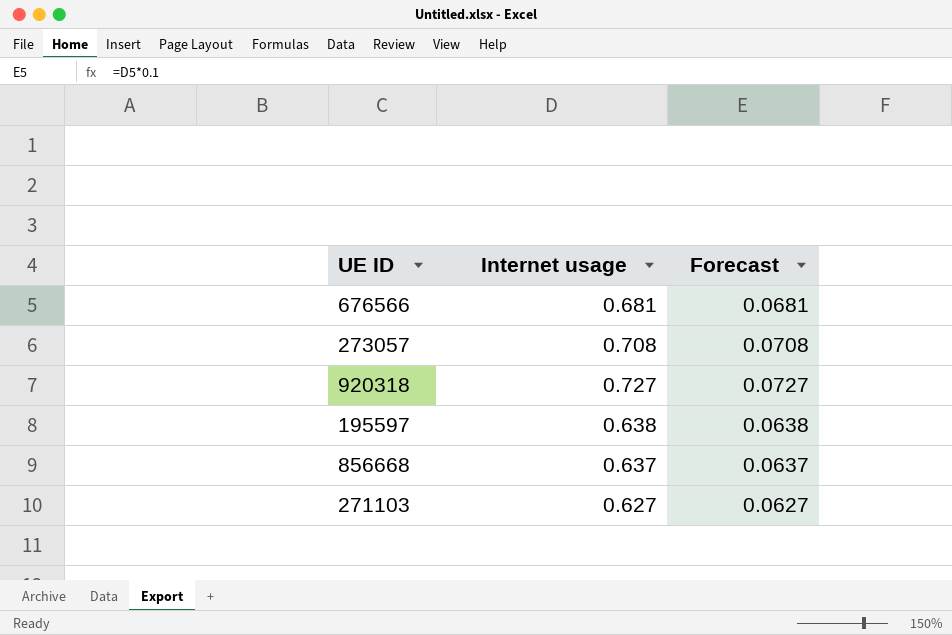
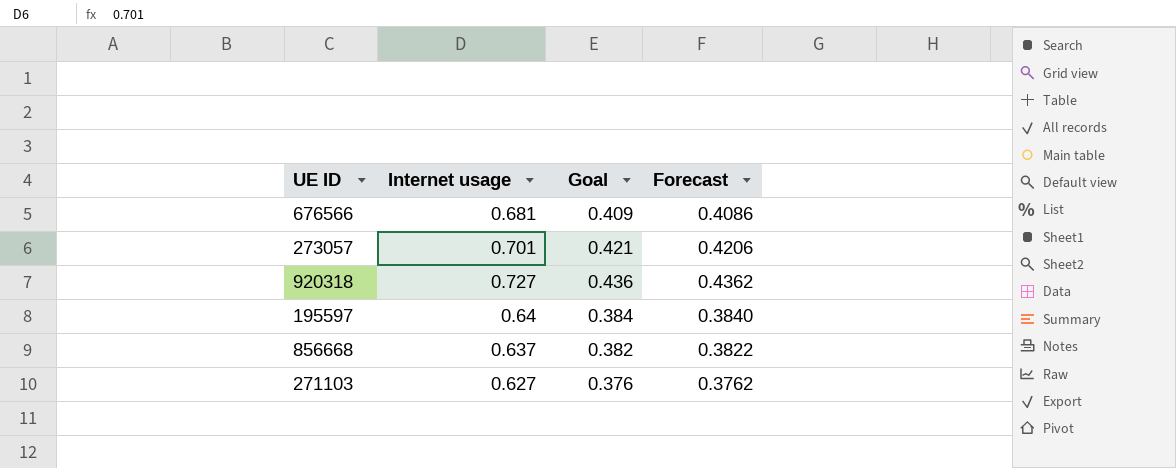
column Goal | formula: none -> [Internet usage] * 0.6
column Forecast | formula: [Internet usage] * 0.1 -> [Internet usage] * 0.6
273057 | Internet usage: 0.708 -> 0.701
195597 | Internet usage: 0.638 -> 0.64

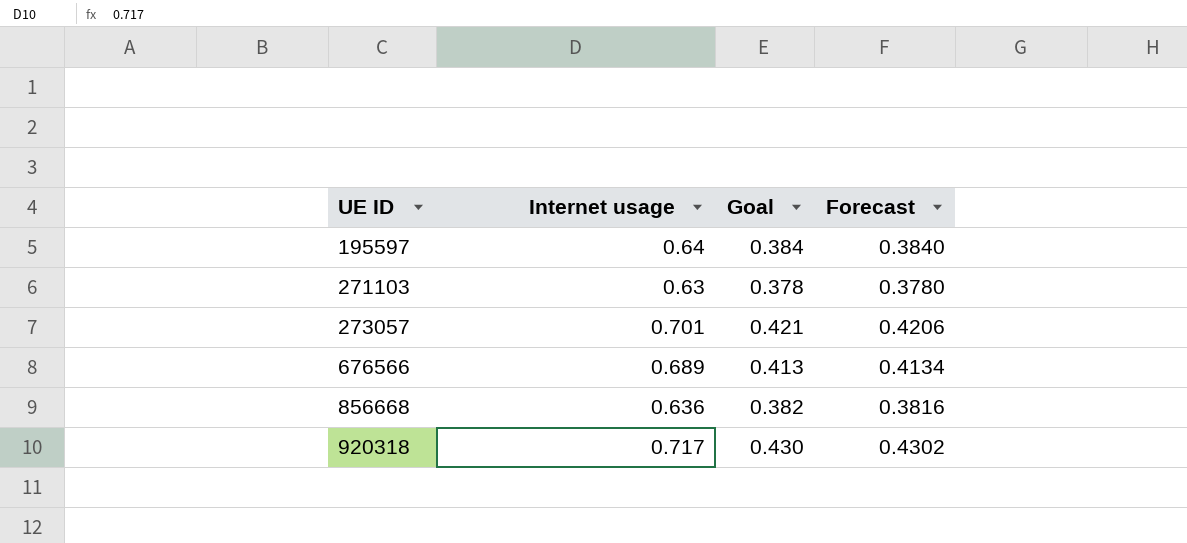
row order: none -> UE ID ascending
271103 | Internet usage: 0.627 -> 0.63
271103 | Goal: 0.376 -> 0.378
271103 | Forecast: 0.3762 -> 0.3780
676566 | Internet usage: 0.681 -> 0.689
676566 | Goal: 0.409 -> 0.413
676566 | Forecast: 0.4086 -> 0.4134
856668 | Internet usage: 0.637 -> 0.636
856668 | Forecast: 0.3822 -> 0.3816
920318 | Internet usage: 0.727 -> 0.717
920318 | Goal: 0.436 -> 0.430
920318 | Forecast: 0.4362 -> 0.4302

